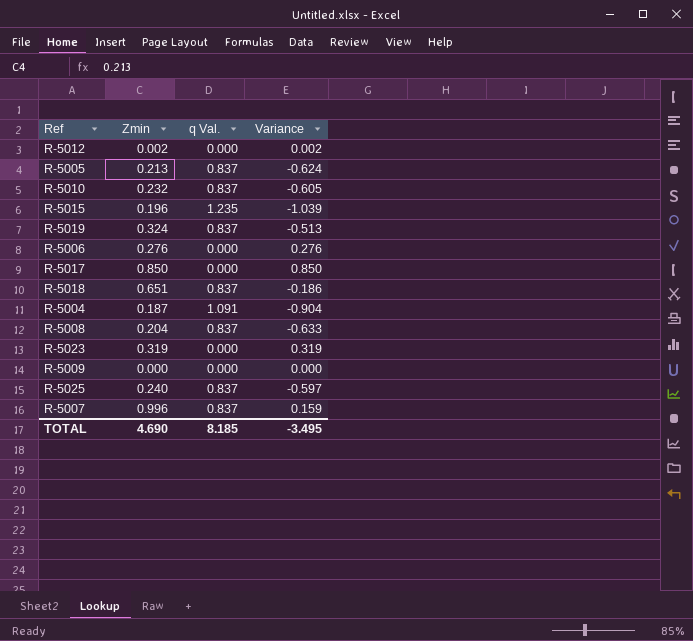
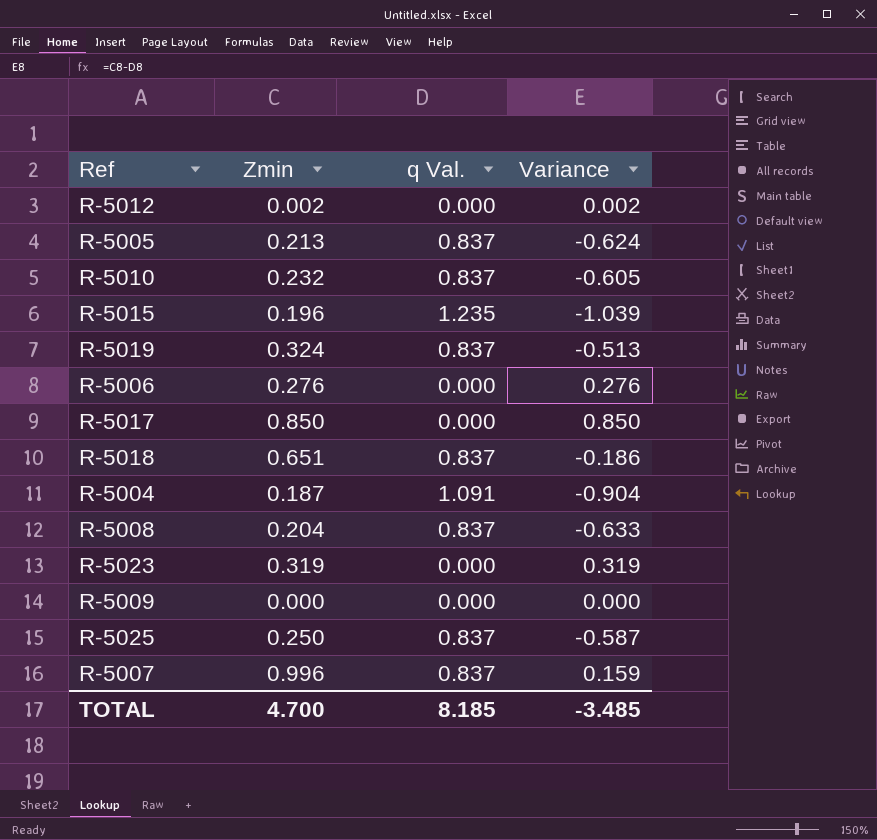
R-5025 | Zmin: 0.240 -> 0.250
R-5025 | Variance: -0.597 -> -0.587
TOTAL | Zmin: 4.690 -> 4.700
TOTAL | Variance: -3.495 -> -3.485

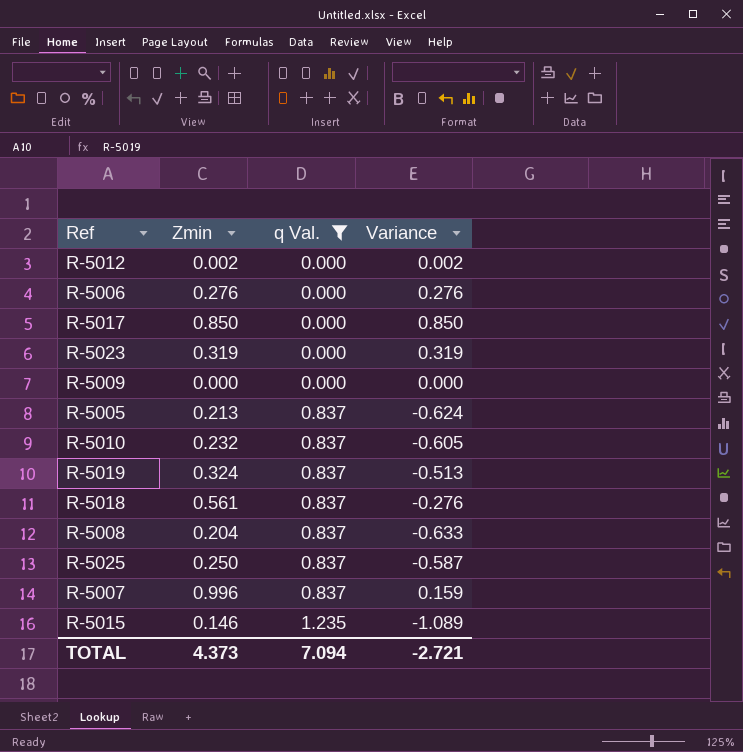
filter: none -> q Val. != 1.091
row order: none -> q Val. ascending
R-5018 | Zmin: 0.651 -> 0.561
R-5018 | Variance: -0.186 -> -0.276
R-5015 | Zmin: 0.196 -> 0.146
R-5015 | Variance: -1.039 -> -1.089
TOTAL | Zmin: 4.700 -> 4.373
TOTAL | q Val.: 8.185 -> 7.094
TOTAL | Variance: -3.485 -> -2.721

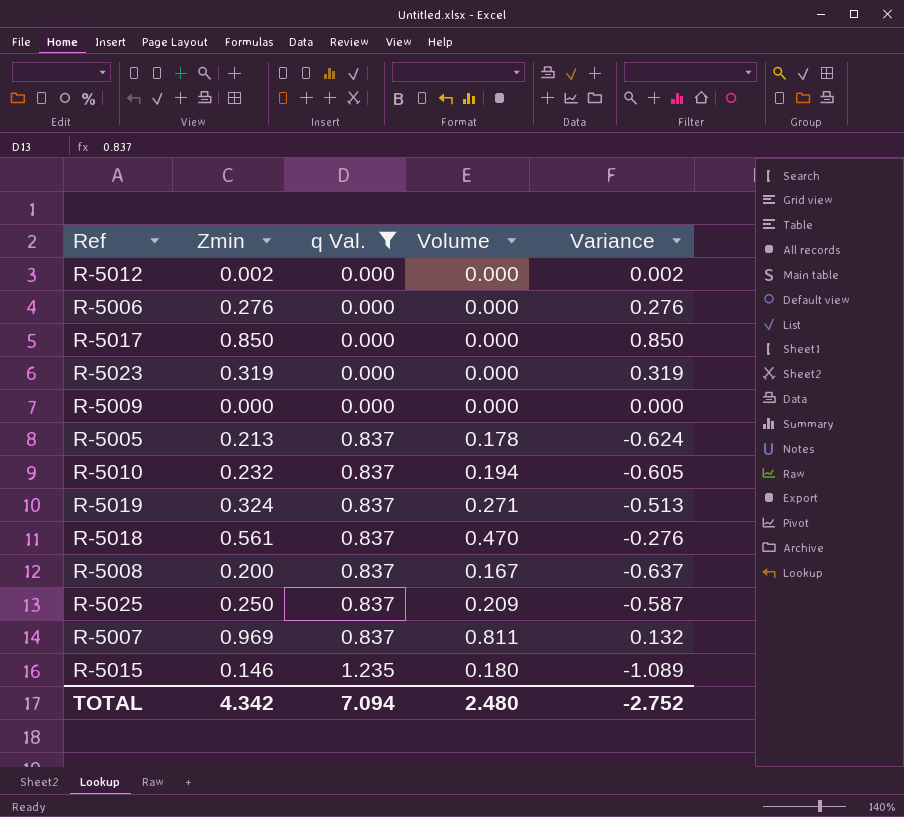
column Volume | formula: none -> [Zmin] * [q Val.]
R-5008 | Zmin: 0.204 -> 0.200
R-5008 | Variance: -0.633 -> -0.637
R-5007 | Zmin: 0.996 -> 0.969
R-5007 | Variance: 0.159 -> 0.132
TOTAL | Zmin: 4.373 -> 4.342
TOTAL | Variance: -2.721 -> -2.752

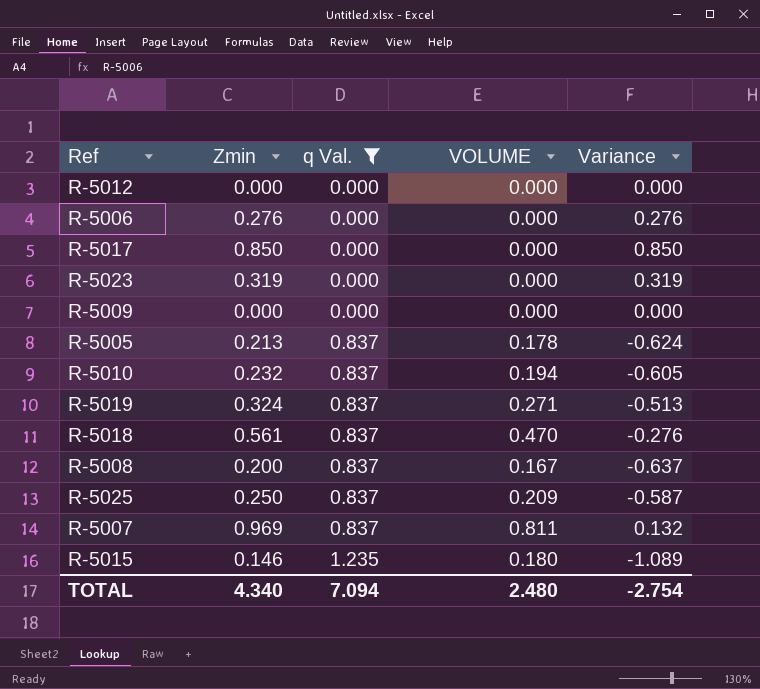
column name: Volume -> VOLUME
R-5012 | Zmin: 0.002 -> 0.000
R-5012 | Variance: 0.002 -> 0.000
TOTAL | Zmin: 4.342 -> 4.340
TOTAL | Variance: -2.752 -> -2.754

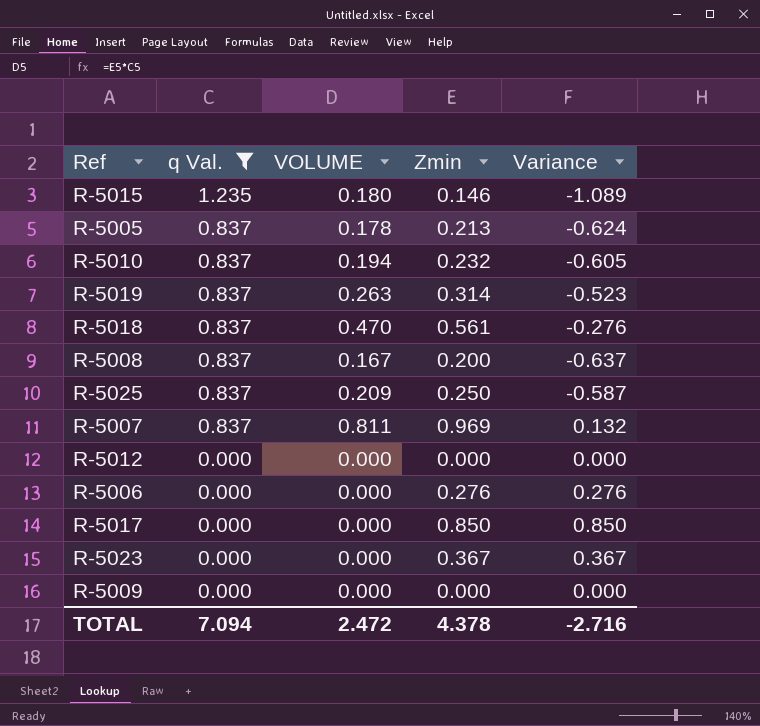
row order: q Val. ascending -> q Val. descending
column Zmin | position: 2 -> 4
R-5019 | VOLUME: 0.271 -> 0.263
R-5019 | Zmin: 0.324 -> 0.314
R-5019 | Variance: -0.513 -> -0.523
R-5023 | Zmin: 0.319 -> 0.367
R-5023 | Variance: 0.319 -> 0.367
TOTAL | VOLUME: 2.480 -> 2.472
TOTAL | Zmin: 4.340 -> 4.378
TOTAL | Variance: -2.754 -> -2.716

